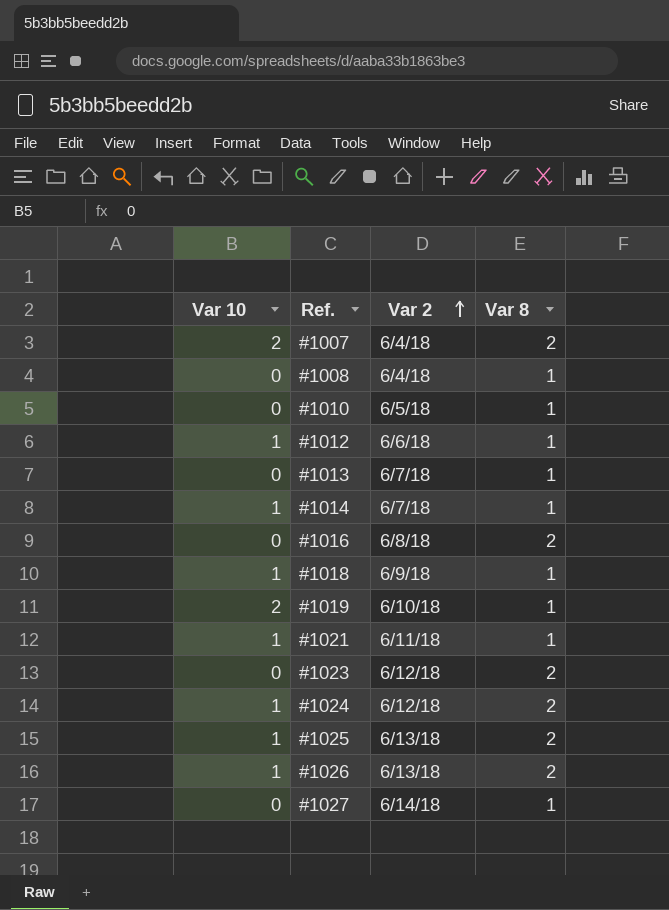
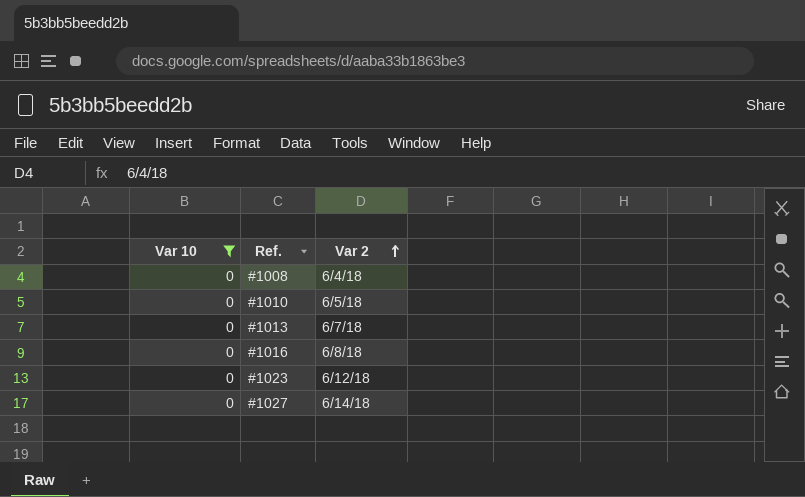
filter: none -> Var 10 = 0
column Var 8 | position: 4 -> none

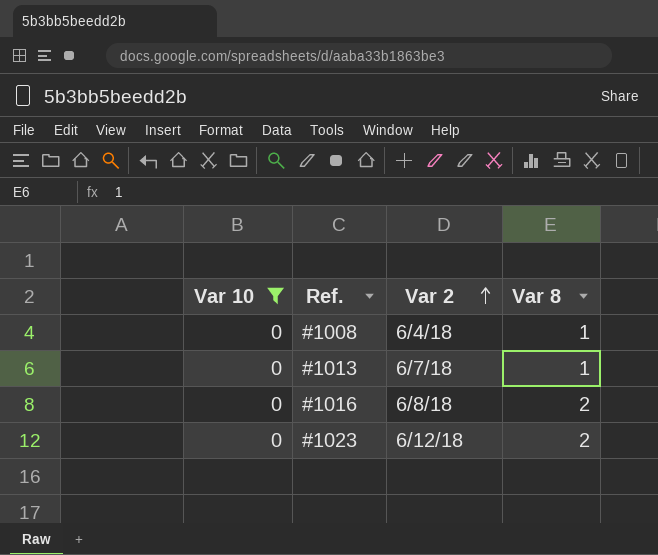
column Var 8 | position: none -> 4
row #1010: 0 | 6/5/18 -> none
row #1027: 0 | 6/14/18 -> none

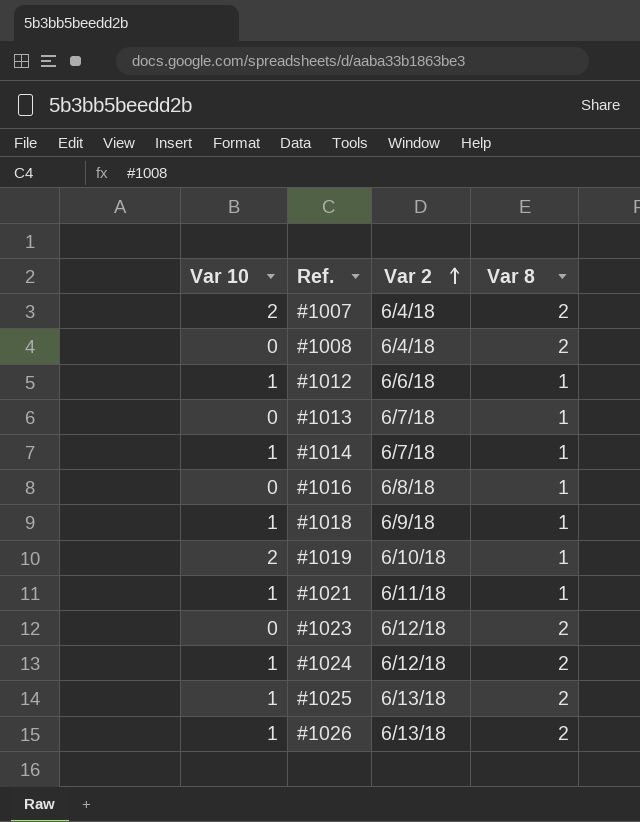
filter: Var 10 = 0 -> none
#1008 | Var 8: 1 -> 2
#1016 | Var 8: 2 -> 1

